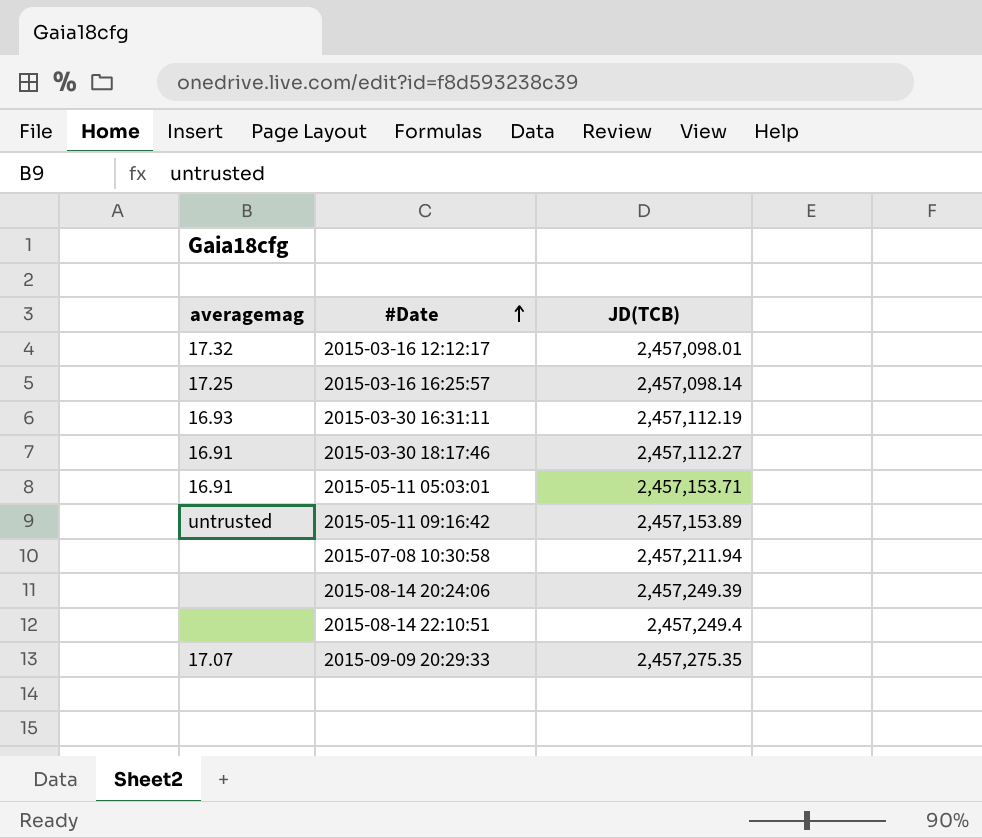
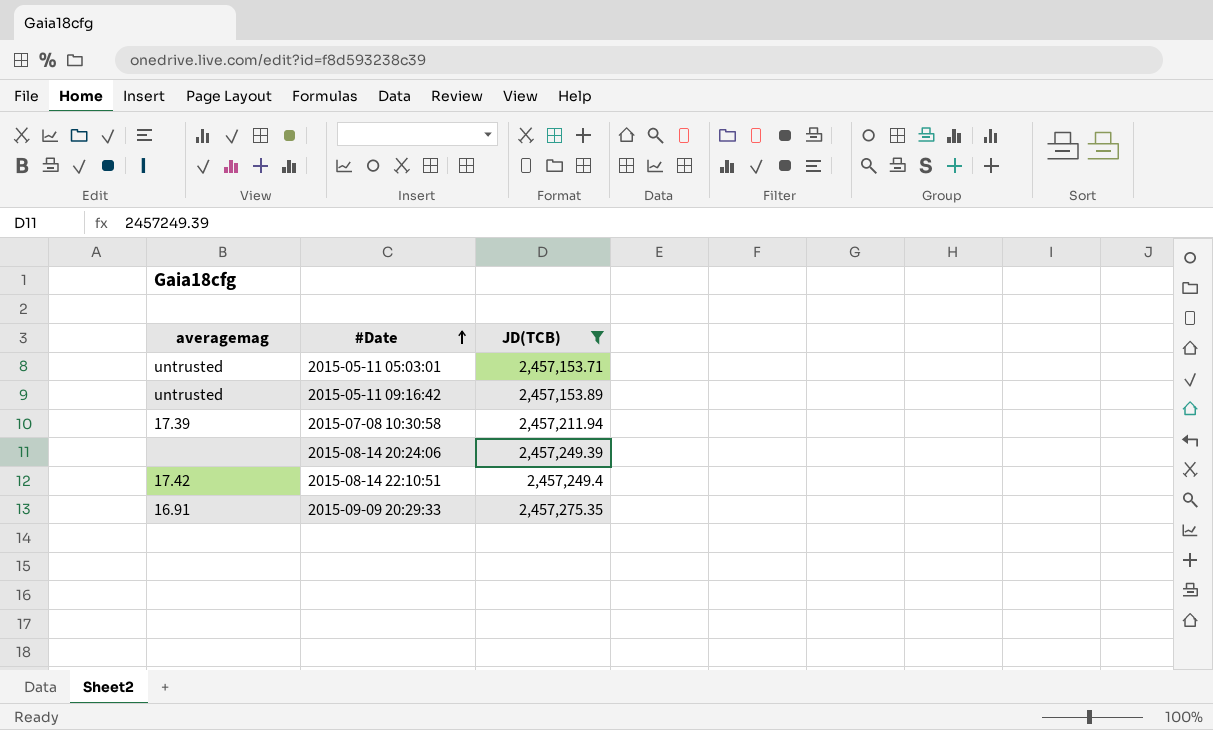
filter: none -> JD(TCB) >= 2,457,153.71
2015-05-11 05:03:01 | averagemag: 16.91 -> untrusted
2015-07-08 10:30:58 | averagemag: none -> 17.39
2015-08-14 22:10:51 | averagemag: none -> 17.42
2015-09-09 20:29:33 | averagemag: 17.07 -> 16.91

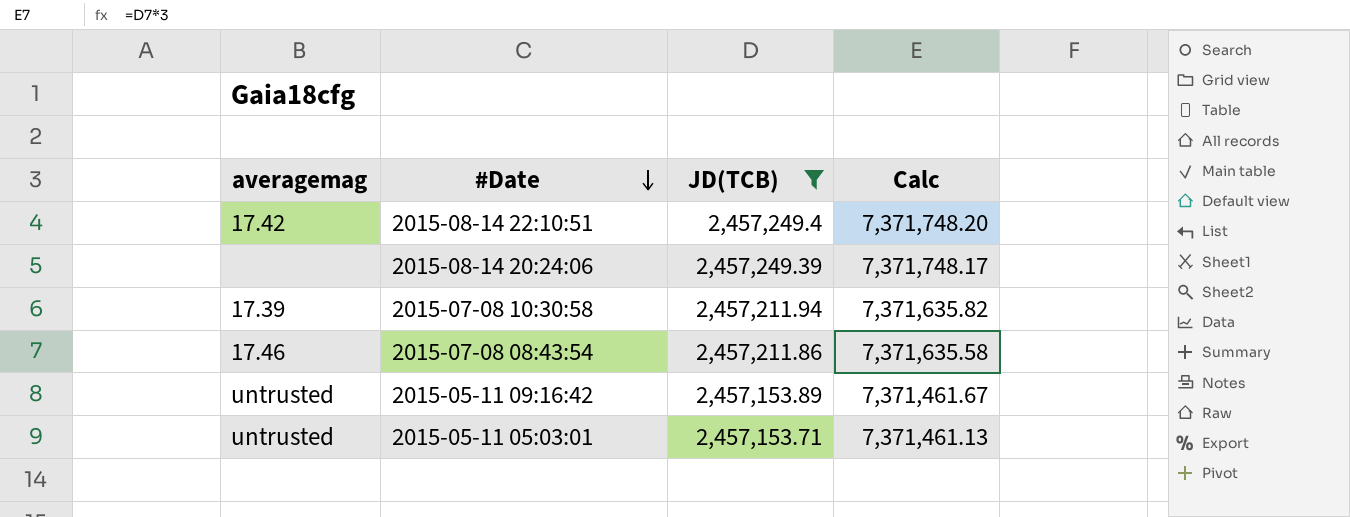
row order: #Date ascending -> #Date descending
column Calc | formula: none -> [JD(TCB)] * 3
row 2015-09-09 20:29:33: 16.91 | 2,457,275.35 -> none
row 2015-07-08 08:43:54: none -> 17.46 | 2,457,211.86 | 7,371,635.58

